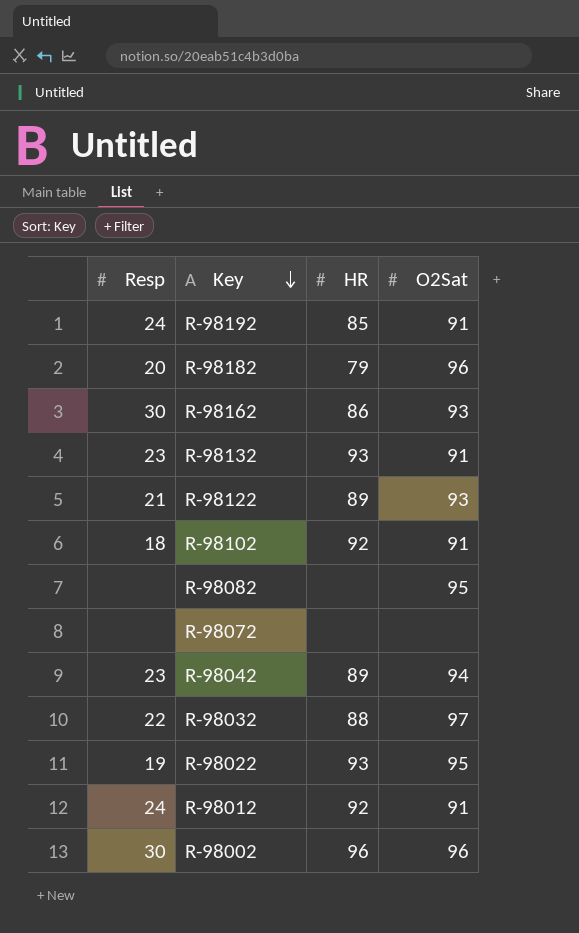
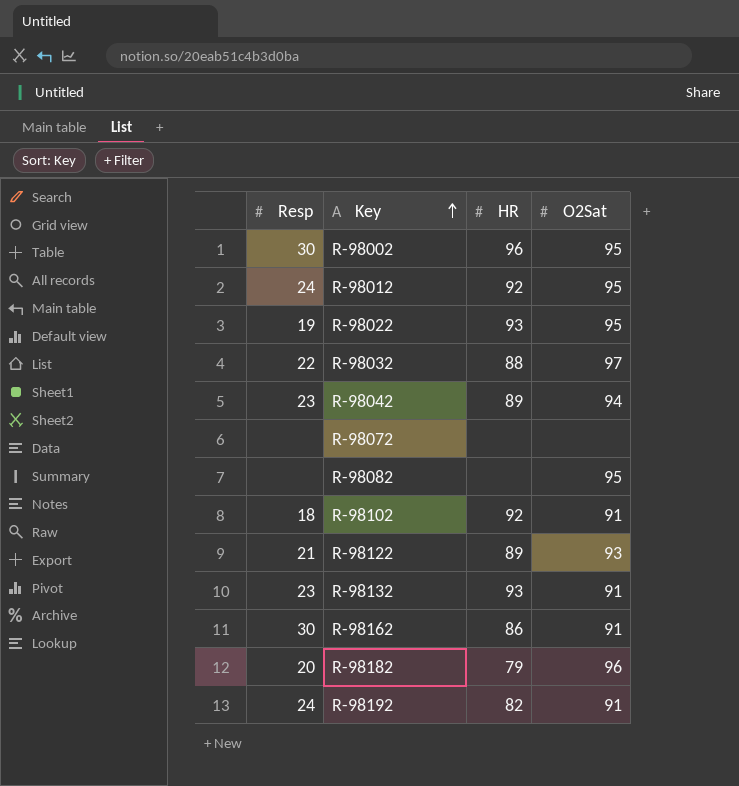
row order: Key descending -> Key ascending
R-98002 | O2Sat: 96 -> 95
R-98012 | O2Sat: 91 -> 95
R-98162 | O2Sat: 93 -> 91
R-98192 | HR: 85 -> 82

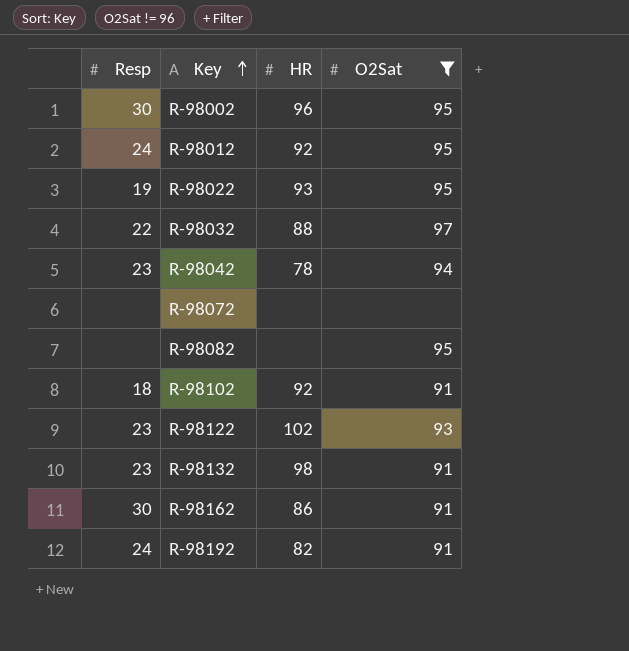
filter: none -> O2Sat != 96
R-98042 | HR: 89 -> 78
R-98122 | Resp: 21 -> 23
R-98122 | HR: 89 -> 102
R-98132 | HR: 93 -> 98

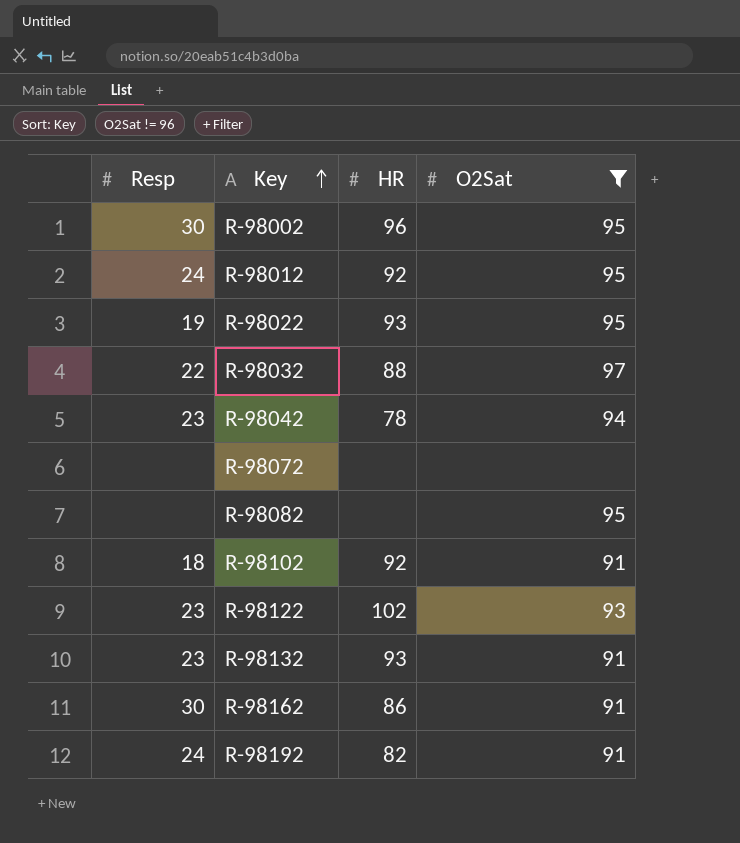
R-98132 | HR: 98 -> 93

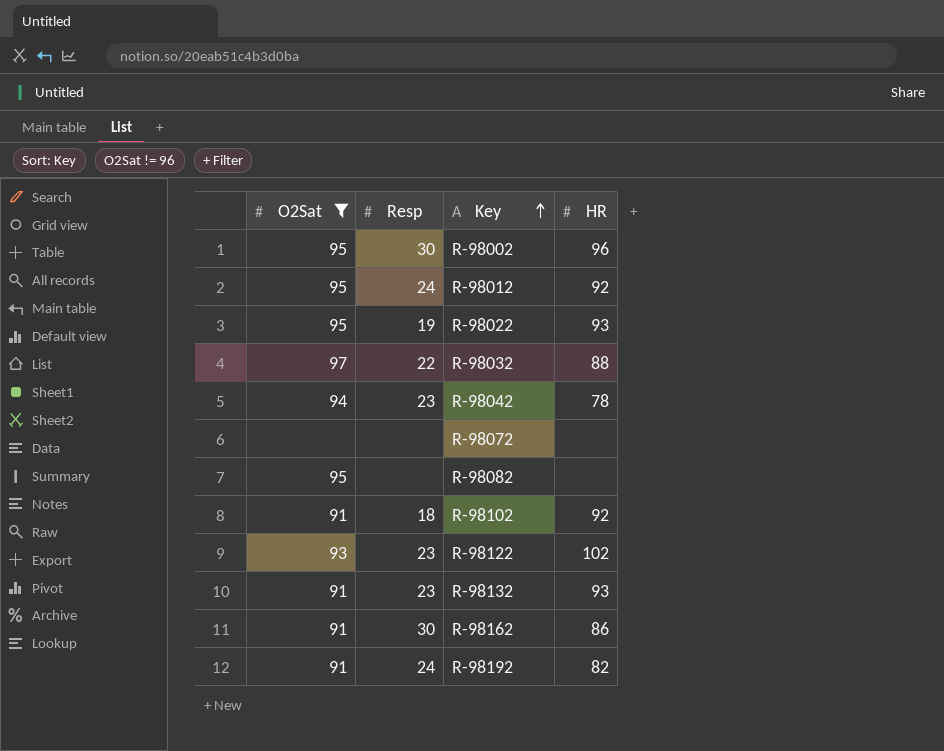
column O2Sat | position: 4 -> 1

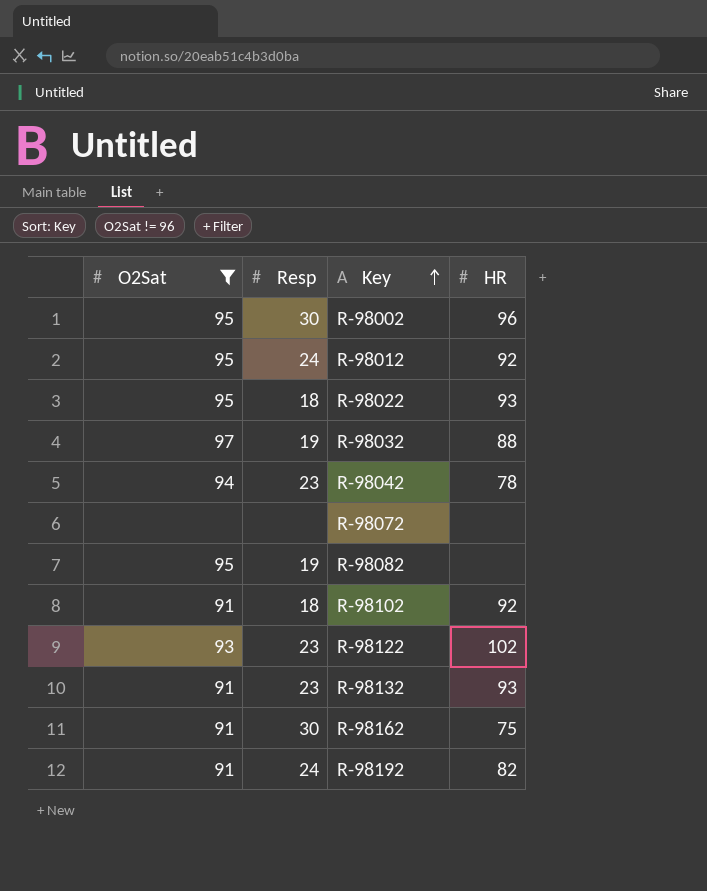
R-98022 | Resp: 19 -> 18
R-98032 | Resp: 22 -> 19
R-98082 | Resp: none -> 19
R-98162 | HR: 86 -> 75

